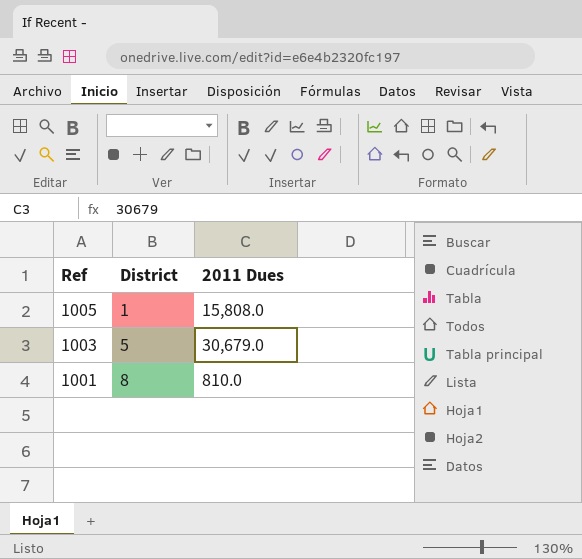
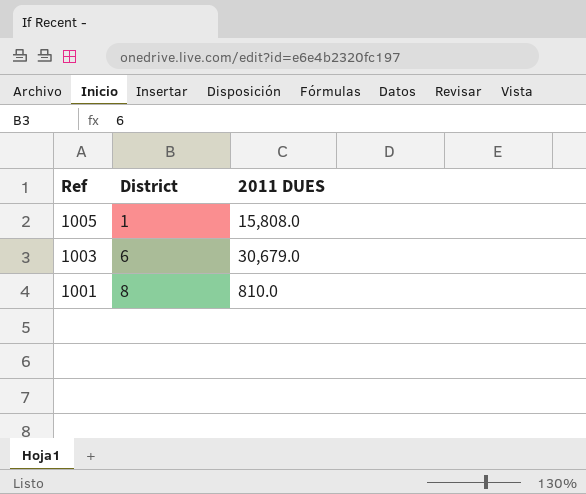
column name: 2011 Dues -> 2011 DUES
1003 | District: 5 -> 6

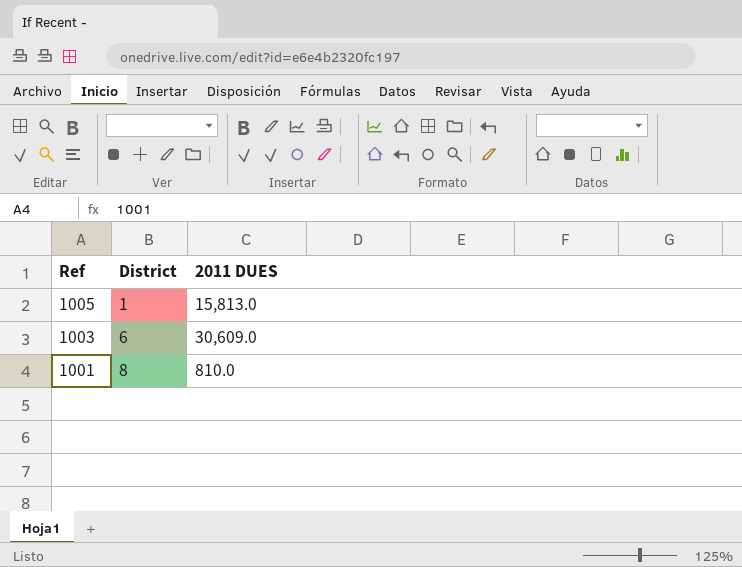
1005 | 2011 DUES: 15,808.0 -> 15,813.0
1003 | 2011 DUES: 30,679.0 -> 30,609.0

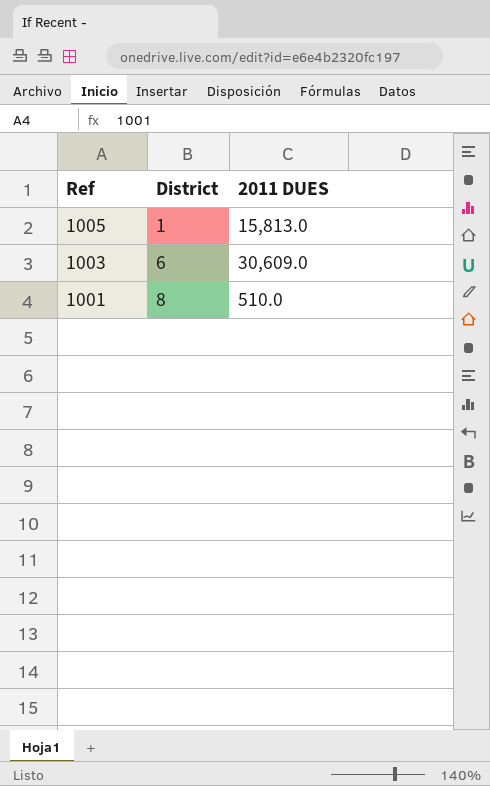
1001 | 2011 DUES: 810.0 -> 510.0

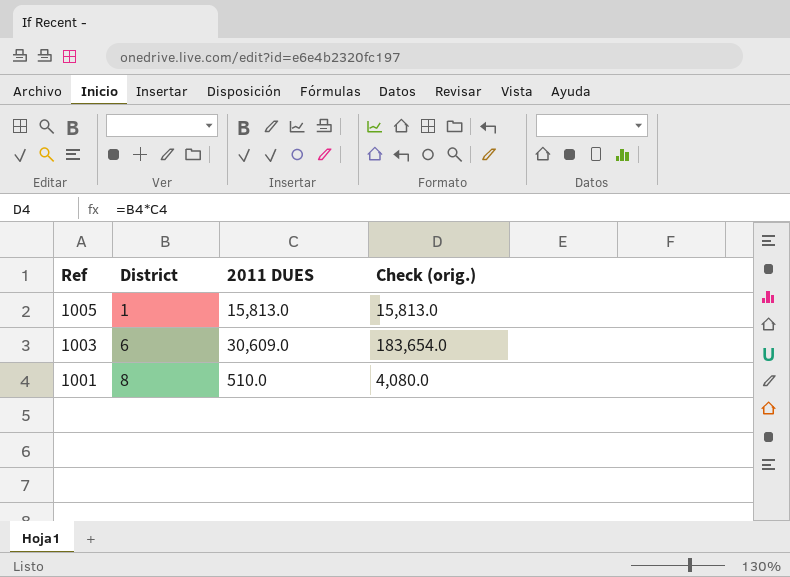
column Check (orig.) | formula: none -> [District] * [2011 DUES]

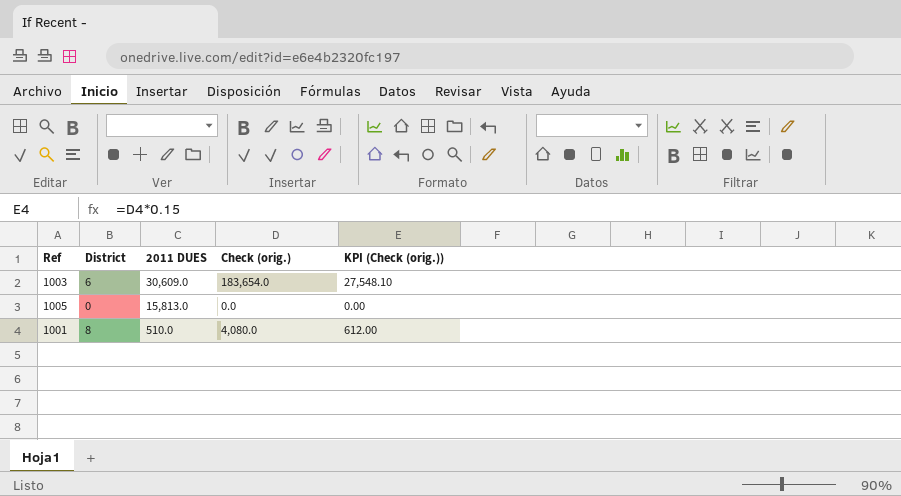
row order: Ref descending -> 2011 DUES descending
column KPI (Check (orig.)) | formula: none -> [Check (orig.)] * 0.15
1005 | District: 1 -> 0
1005 | Check (orig.): 15,813.0 -> 0.0

